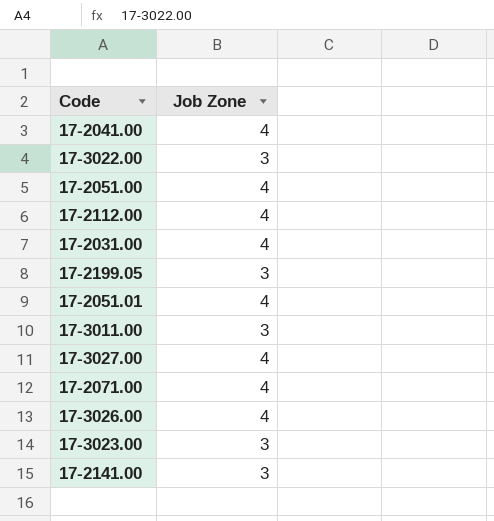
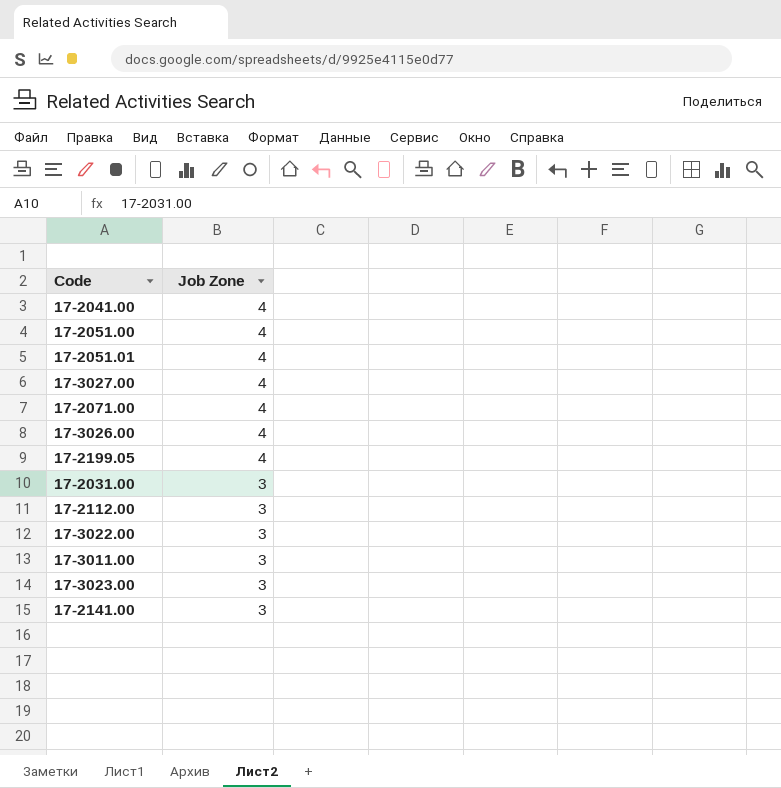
row order: none -> Job Zone descending
17-2199.05 | Job Zone: 3 -> 4
17-2031.00 | Job Zone: 4 -> 3
17-2112.00 | Job Zone: 4 -> 3

